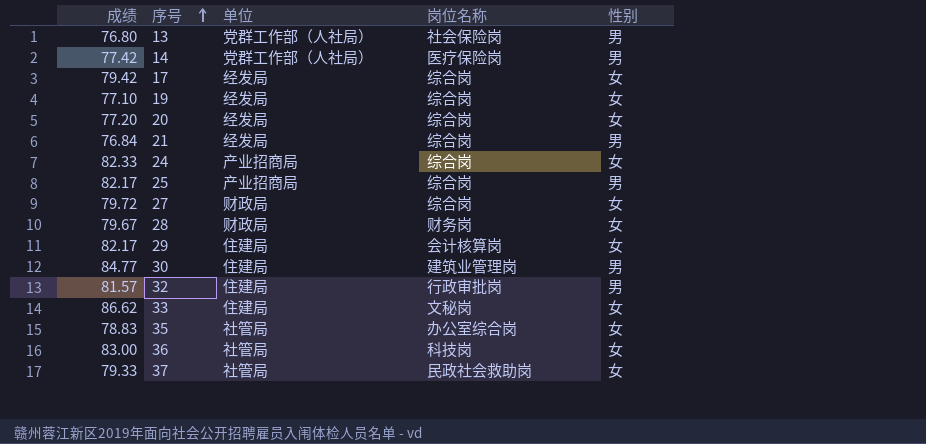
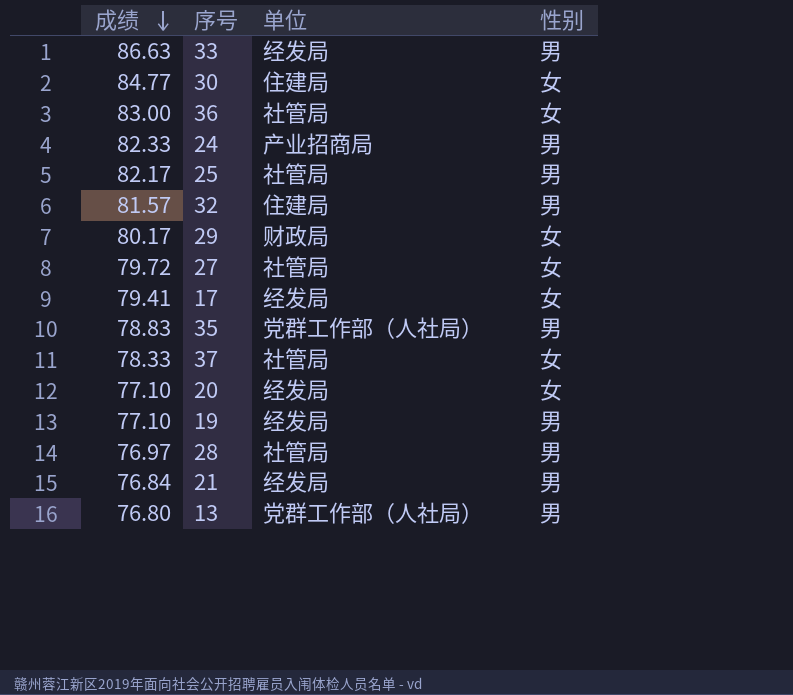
row order: 序号 ascending -> 成绩 descending
column 岗位名称 | position: 4 -> none
row 14: 77.42 | 党群工作部（人社局） | 医疗保险岗 | 男 -> none
33 | 成绩: 86.62 -> 86.63
33 | 单位: 住建局 -> 经发局
33 | 性别: 女 -> 男
30 | 性别: 男 -> 女
24 | 性别: 女 -> 男
25 | 单位: 产业招商局 -> 社管局
29 | 成绩: 82.17 -> 80.17
29 | 单位: 住建局 -> 财政局
27 | 单位: 财政局 -> 社管局
17 | 成绩: 79.42 -> 79.41
35 | 单位: 社管局 -> 党群工作部（人社局）
35 | 性别: 女 -> 男
37 | 成绩: 79.33 -> 78.33
20 | 成绩: 77.20 -> 77.10
19 | 性别: 女 -> 男
28 | 成绩: 79.67 -> 76.97
28 | 单位: 财政局 -> 社管局
28 | 性别: 女 -> 男

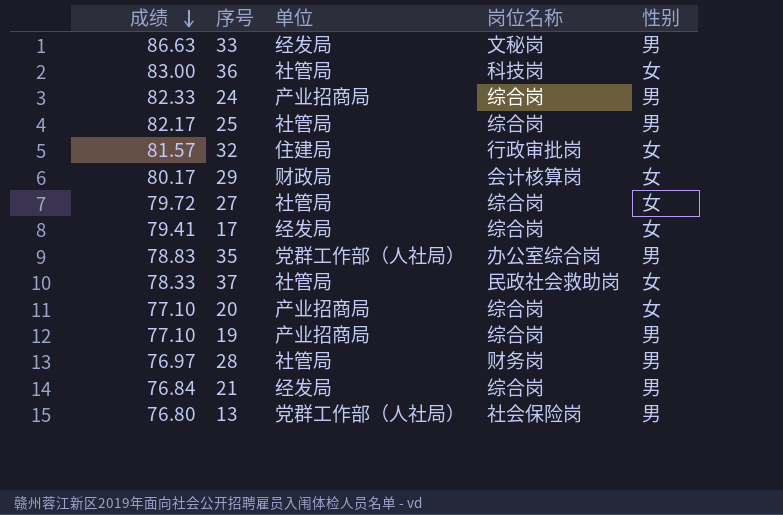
column 岗位名称 | position: none -> 4
row 30: 84.77 | 住建局 | 女 -> none
32 | 性别: 男 -> 女
20 | 单位: 经发局 -> 产业招商局
19 | 单位: 经发局 -> 产业招商局

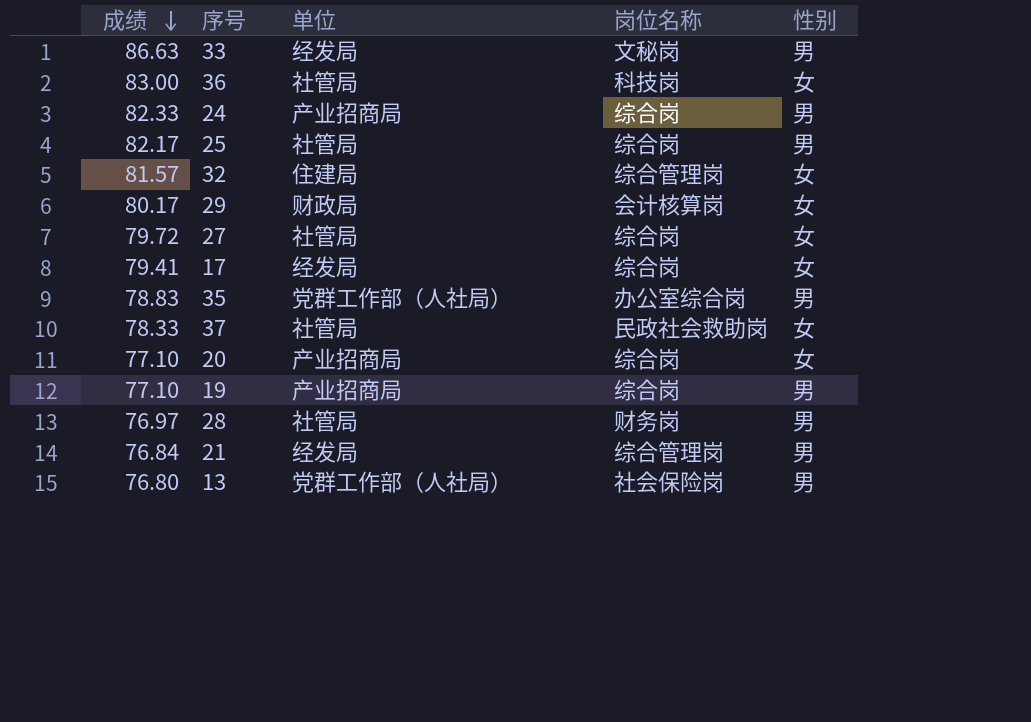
32 | 岗位名称: 行政审批岗 -> 综合管理岗
21 | 岗位名称: 综合岗 -> 综合管理岗

